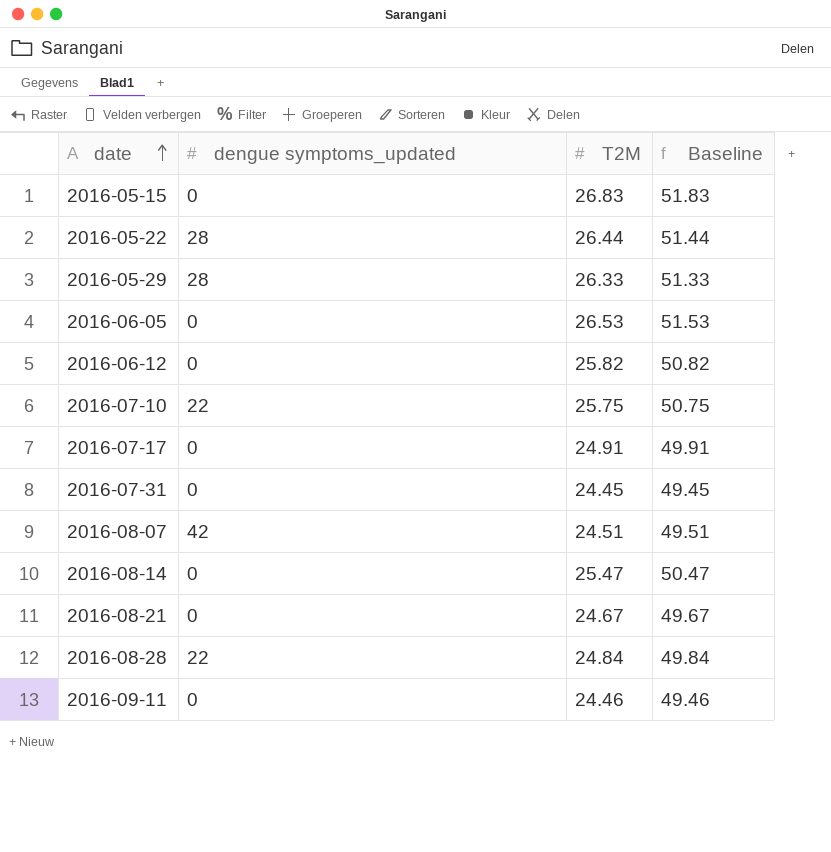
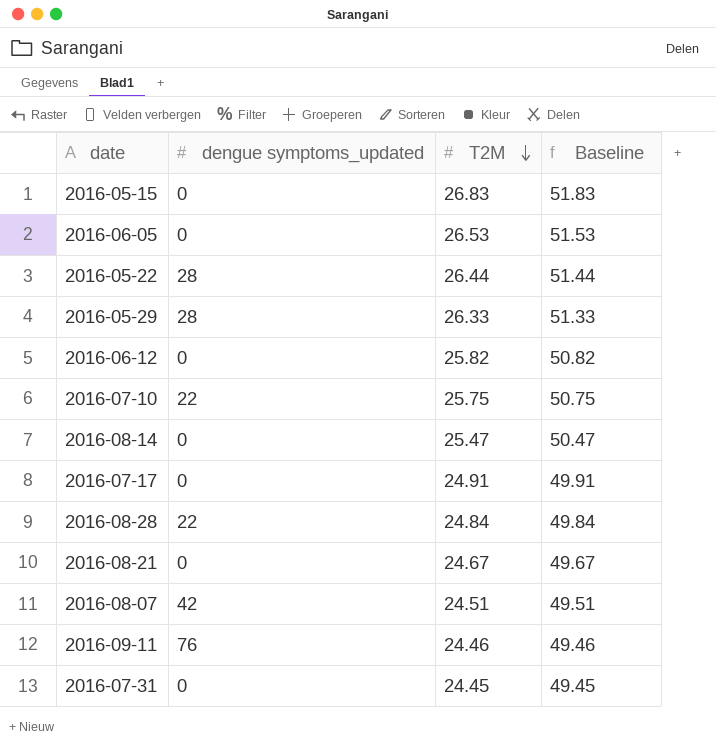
row order: date ascending -> T2M descending
2016-09-11 | dengue symptoms_updated: 0 -> 76

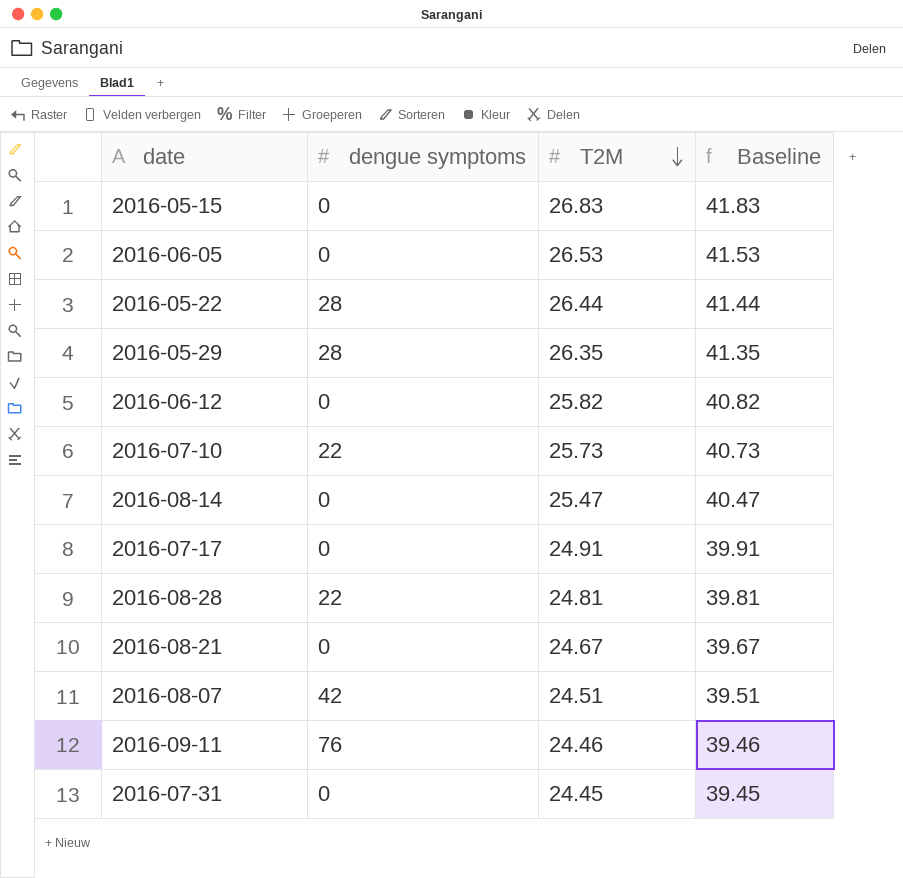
column name: dengue symptoms_updated -> dengue symptoms
column Baseline | formula: [T2M] + 25 -> [T2M] + 15
2016-05-29 | T2M: 26.33 -> 26.35
2016-07-10 | T2M: 25.75 -> 25.73
2016-08-28 | T2M: 24.84 -> 24.81

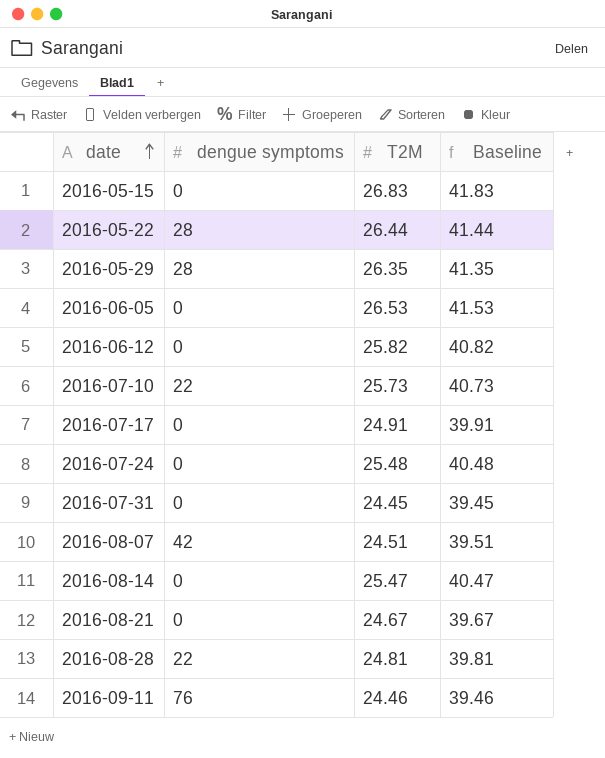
row order: T2M descending -> date ascending
row 2016-07-24: none -> 0 | 25.48 | 40.48

